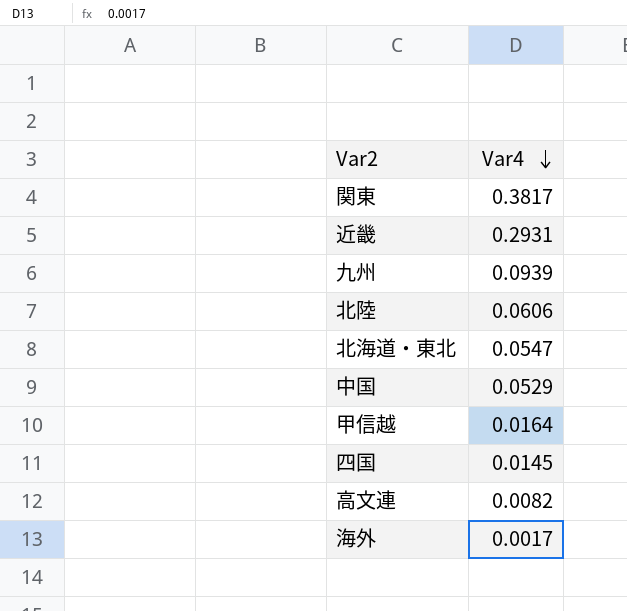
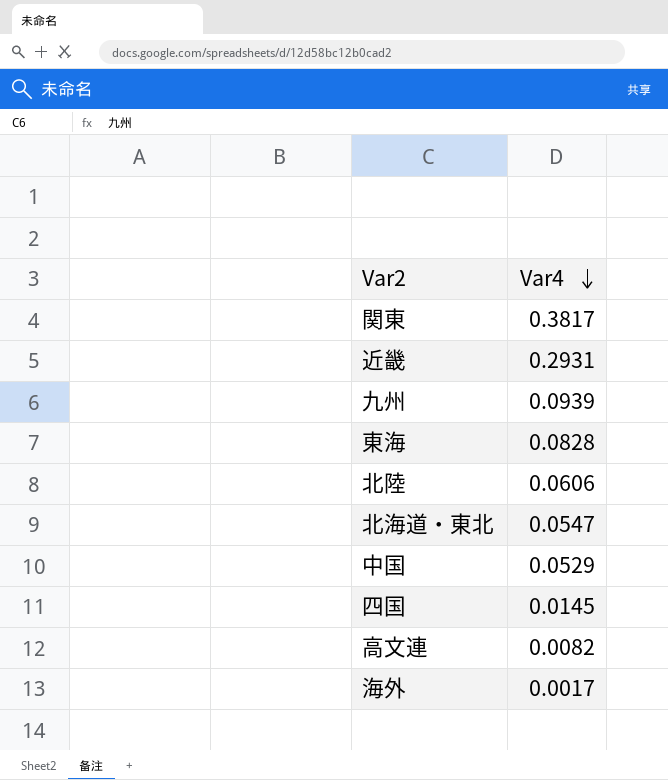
row 甲信越: 0.0164 -> none
row 東海: none -> 0.0828

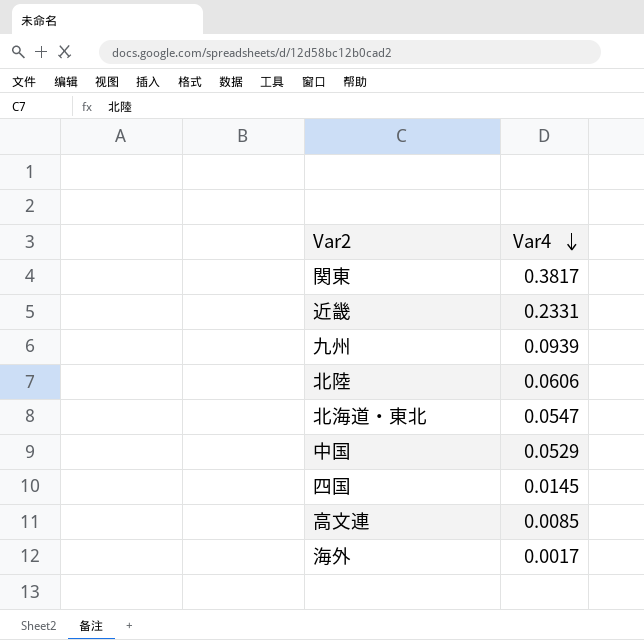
row 東海: 0.0828 -> none
近畿 | Var4: 0.2931 -> 0.2331
高文連 | Var4: 0.0082 -> 0.0085

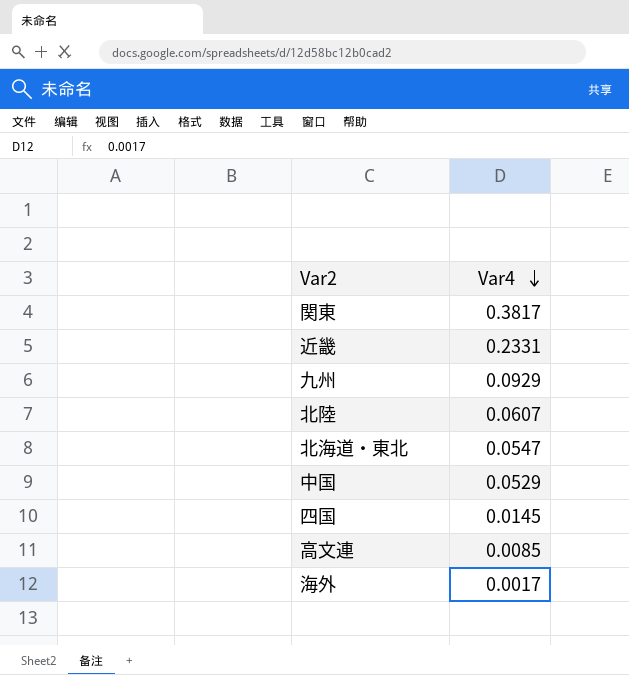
九州 | Var4: 0.0939 -> 0.0929
北陸 | Var4: 0.0606 -> 0.0607

